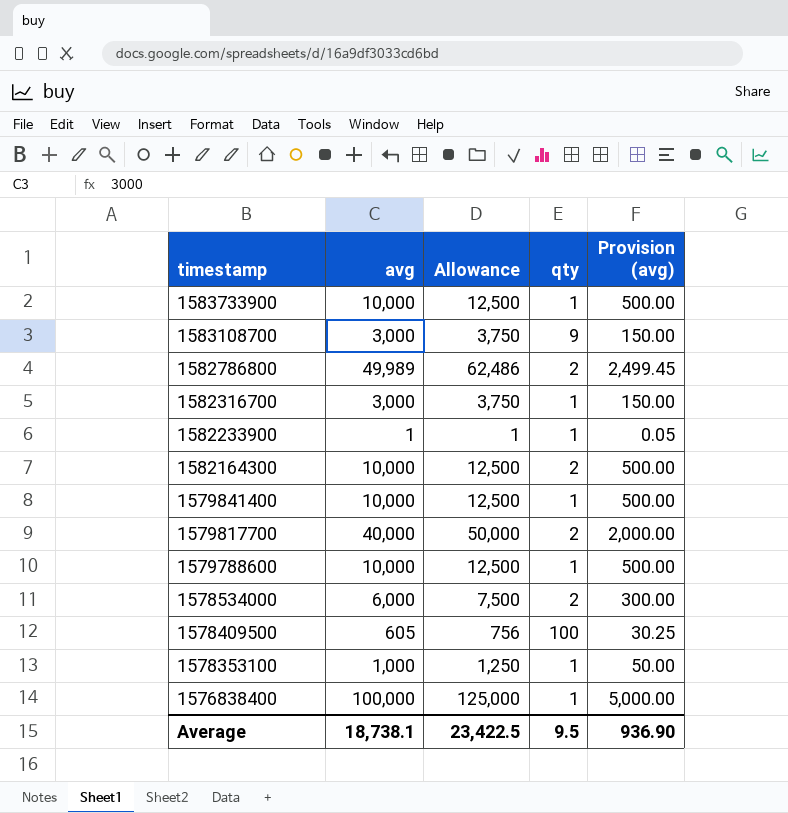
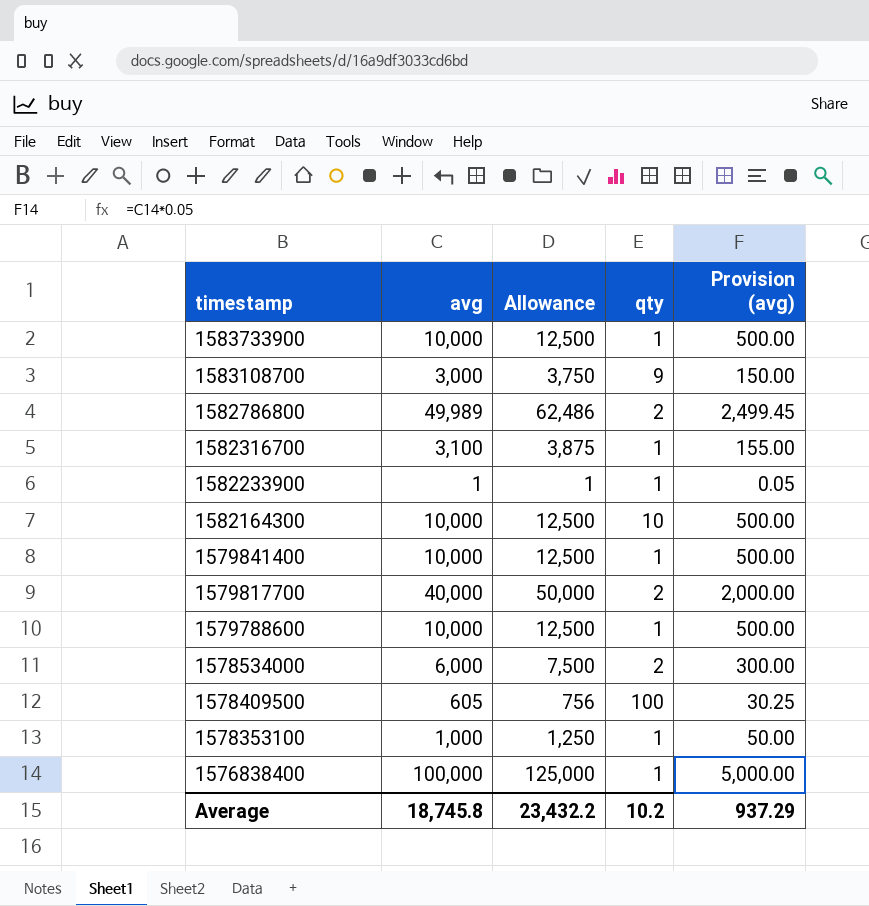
1582316700 | avg: 3,000 -> 3,100
1582316700 | Allowance: 3,750 -> 3,875
1582316700 | Provision (avg): 150.00 -> 155.00
1582164300 | qty: 2 -> 10
Average | avg: 18,738.1 -> 18,745.8
Average | Allowance: 23,422.5 -> 23,432.2
Average | qty: 9.5 -> 10.2
Average | Provision (avg): 936.90 -> 937.29

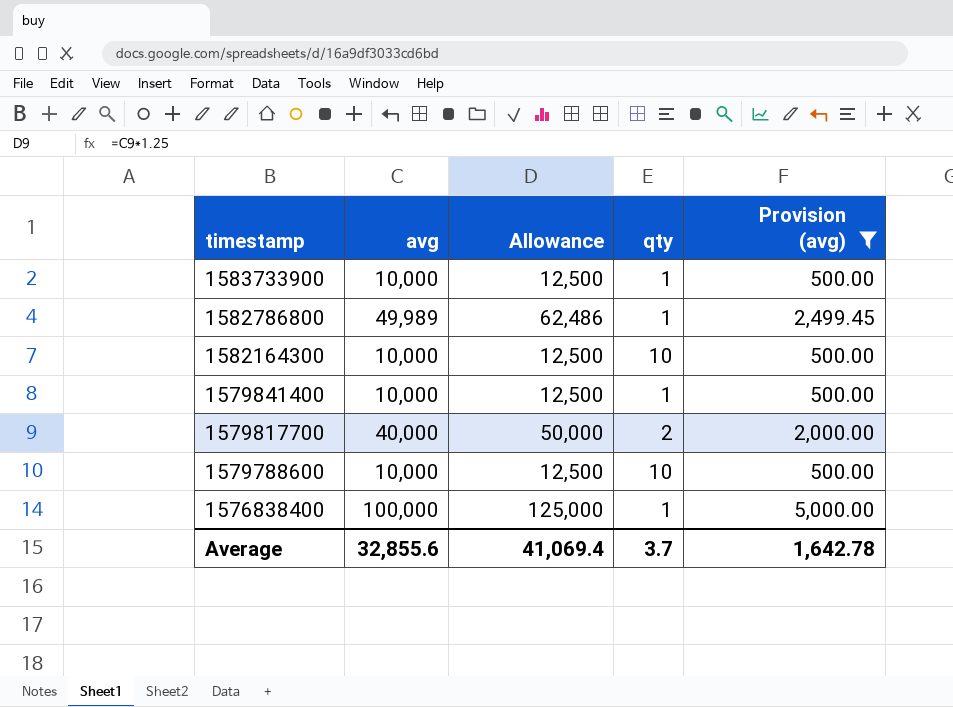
filter: none -> Provision (avg) >= 500.00
1582786800 | qty: 2 -> 1
1579788600 | qty: 1 -> 10
Average | avg: 18,745.8 -> 32,855.6
Average | Allowance: 23,432.2 -> 41,069.4
Average | qty: 10.2 -> 3.7
Average | Provision (avg): 937.29 -> 1,642.78

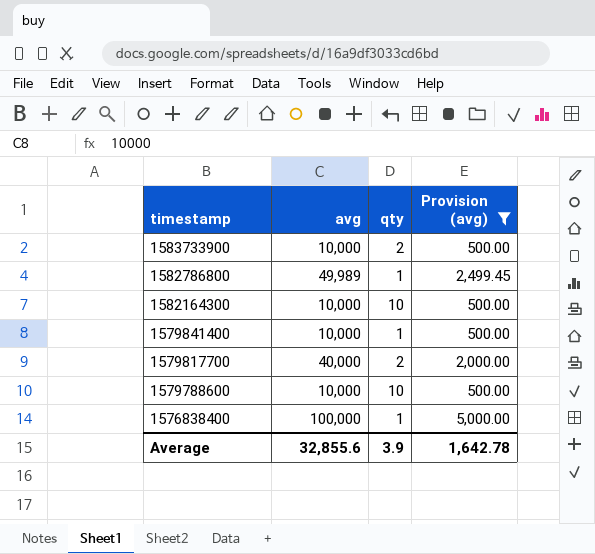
column Allowance | formula: [avg] * 1.25 -> none
1583733900 | qty: 1 -> 2
Average | qty: 3.7 -> 3.9

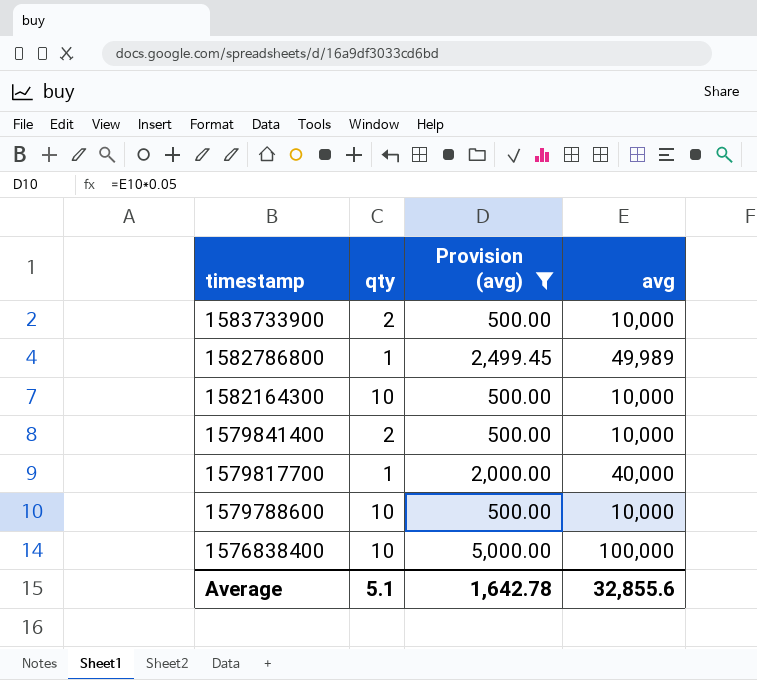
column avg | position: 2 -> 4
1579841400 | qty: 1 -> 2
1579817700 | qty: 2 -> 1
1576838400 | qty: 1 -> 10
Average | qty: 3.9 -> 5.1

